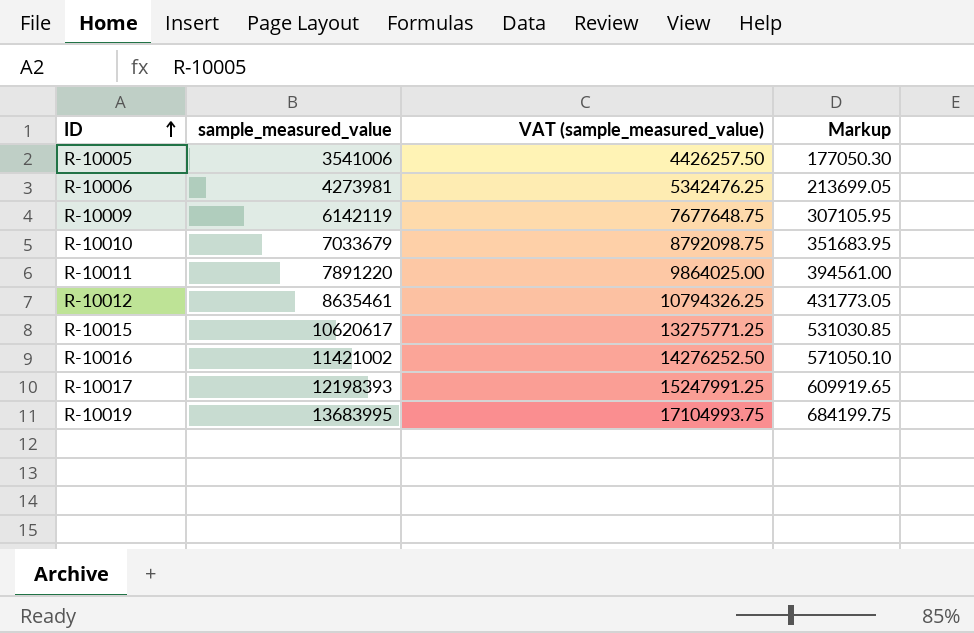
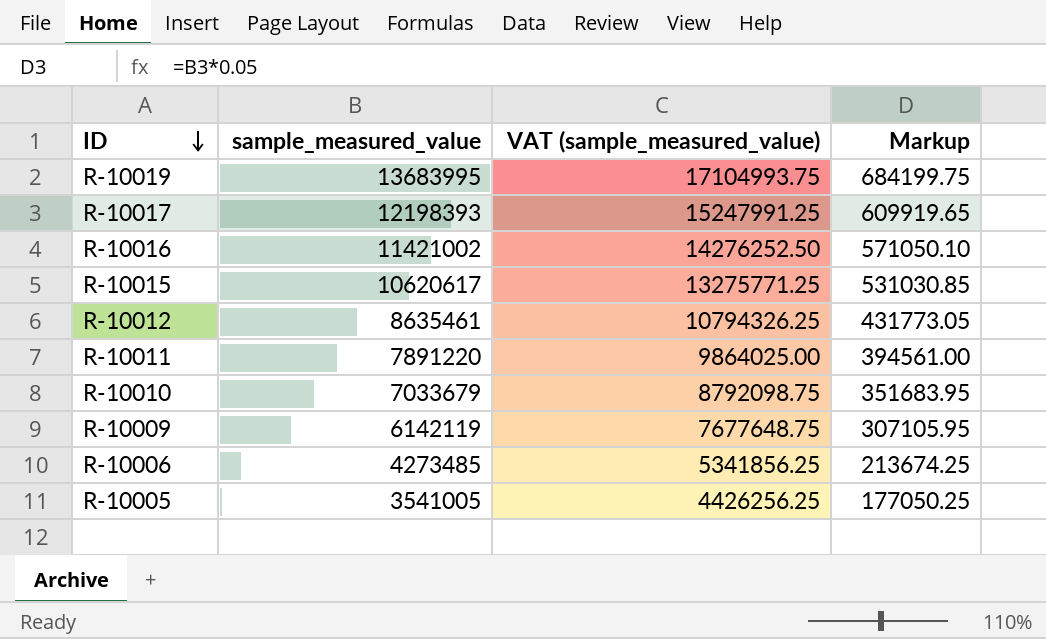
row order: ID ascending -> ID descending
R-10006 | sample_measured_value: 4273981 -> 4273485
R-10006 | VAT (sample_measured_value): 5342476.25 -> 5341856.25
R-10006 | Markup: 213699.05 -> 213674.25
R-10005 | sample_measured_value: 3541006 -> 3541005
R-10005 | VAT (sample_measured_value): 4426257.50 -> 4426256.25
R-10005 | Markup: 177050.30 -> 177050.25

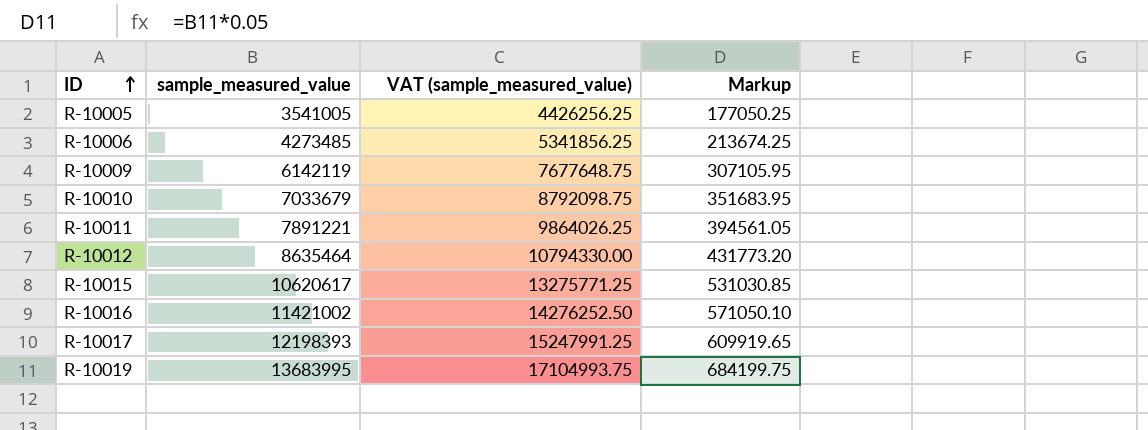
row order: ID descending -> ID ascending
R-10011 | sample_measured_value: 7891220 -> 7891221
R-10011 | VAT (sample_measured_value): 9864025.00 -> 9864026.25
R-10011 | Markup: 394561.00 -> 394561.05
R-10012 | sample_measured_value: 8635461 -> 8635464
R-10012 | VAT (sample_measured_value): 10794326.25 -> 10794330.00
R-10012 | Markup: 431773.05 -> 431773.20

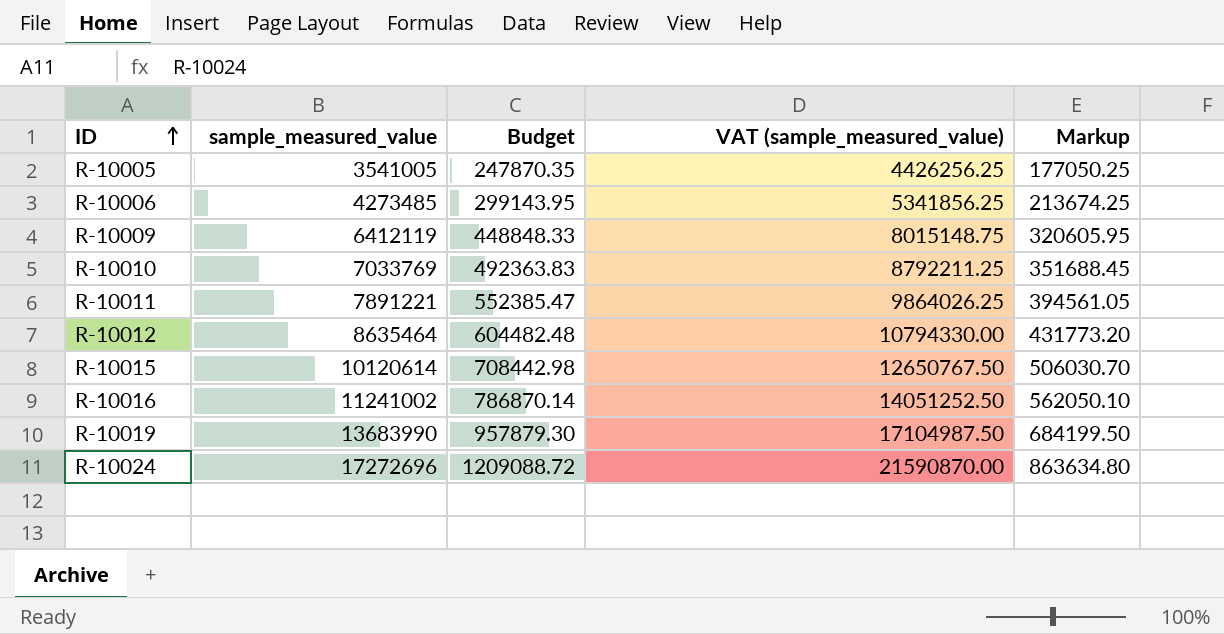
column Budget | formula: none -> [sample_measured_value] * 0.07
row R-10017: 12198393 | 15247991.25 | 609919.65 -> none
R-10009 | sample_measured_value: 6142119 -> 6412119
R-10009 | VAT (sample_measured_value): 7677648.75 -> 8015148.75
R-10009 | Markup: 307105.95 -> 320605.95
R-10010 | sample_measured_value: 7033679 -> 7033769
R-10010 | VAT (sample_measured_value): 8792098.75 -> 8792211.25
R-10010 | Markup: 351683.95 -> 351688.45
R-10015 | sample_measured_value: 10620617 -> 10120614
R-10015 | VAT (sample_measured_value): 13275771.25 -> 12650767.50
R-10015 | Markup: 531030.85 -> 506030.70
R-10016 | sample_measured_value: 11421002 -> 11241002
R-10016 | VAT (sample_measured_value): 14276252.50 -> 14051252.50
R-10016 | Markup: 571050.10 -> 562050.10
R-10019 | sample_measured_value: 13683995 -> 13683990
R-10019 | VAT (sample_measured_value): 17104993.75 -> 17104987.50
R-10019 | Markup: 684199.75 -> 684199.50
row R-10024: none -> 17272696 | 1209088.72 | 21590870.00 | 863634.80

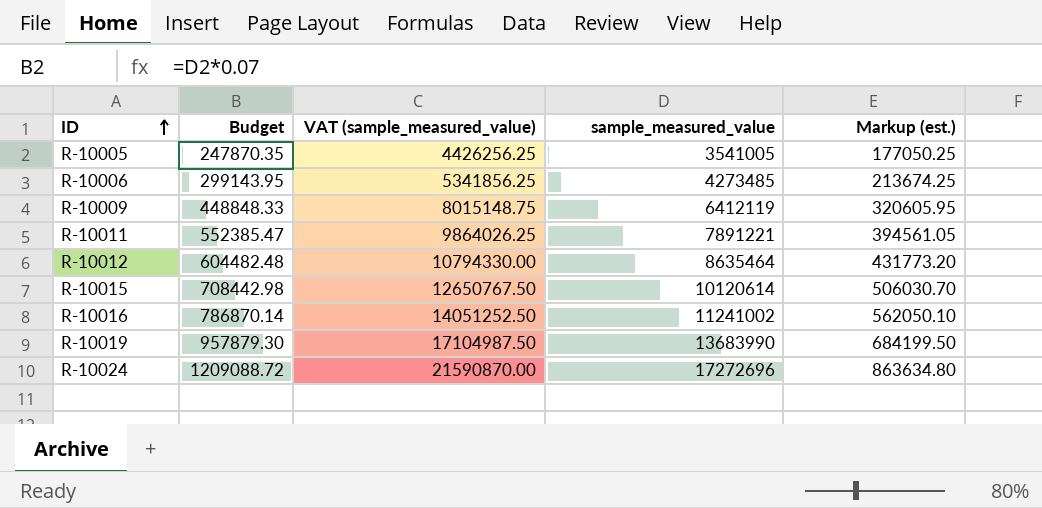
column sample_measured_value | position: 2 -> 4
column name: Markup -> Markup (est.)
row R-10010: 7033769 | 492363.83 | 8792211.25 | 351688.45 -> none

